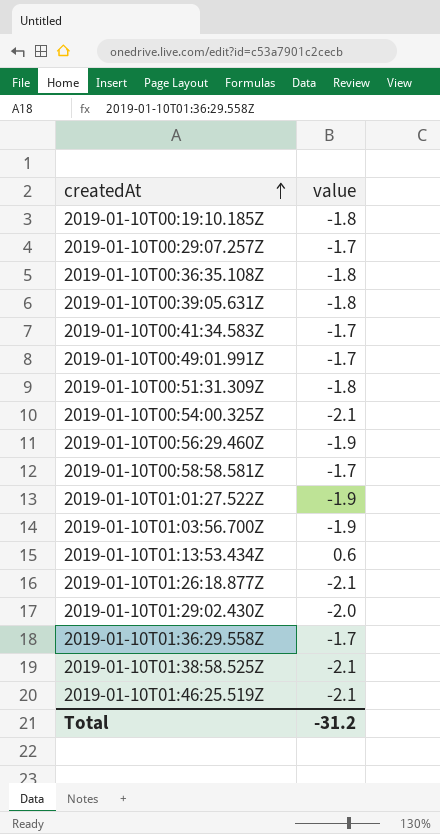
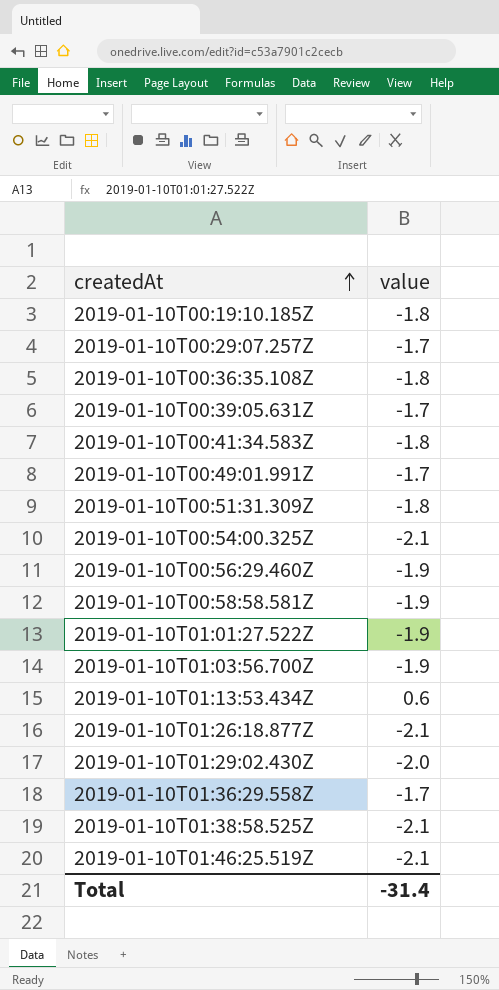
2019-01-10T00:39:05.631Z | value: -1.8 -> -1.7
2019-01-10T00:41:34.583Z | value: -1.7 -> -1.8
2019-01-10T00:58:58.581Z | value: -1.7 -> -1.9
Total | value: -31.2 -> -31.4

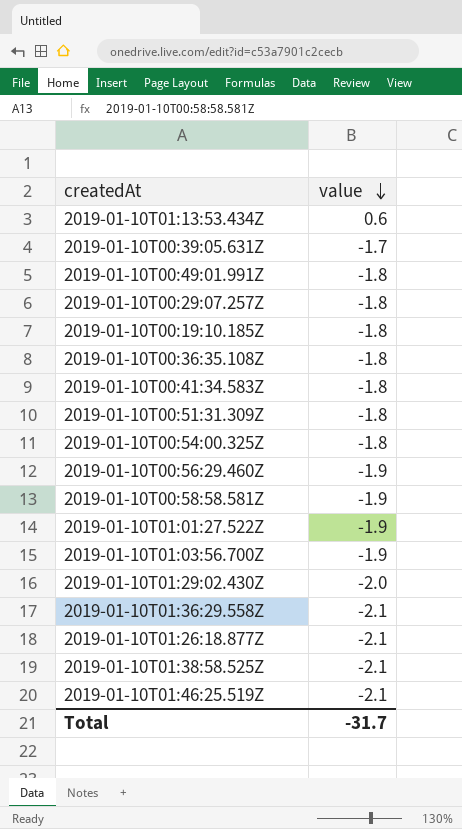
row order: createdAt ascending -> value descending
2019-01-10T00:49:01.991Z | value: -1.7 -> -1.8
2019-01-10T00:29:07.257Z | value: -1.7 -> -1.8
2019-01-10T00:54:00.325Z | value: -2.1 -> -1.8
2019-01-10T01:36:29.558Z | value: -1.7 -> -2.1
Total | value: -31.4 -> -31.7

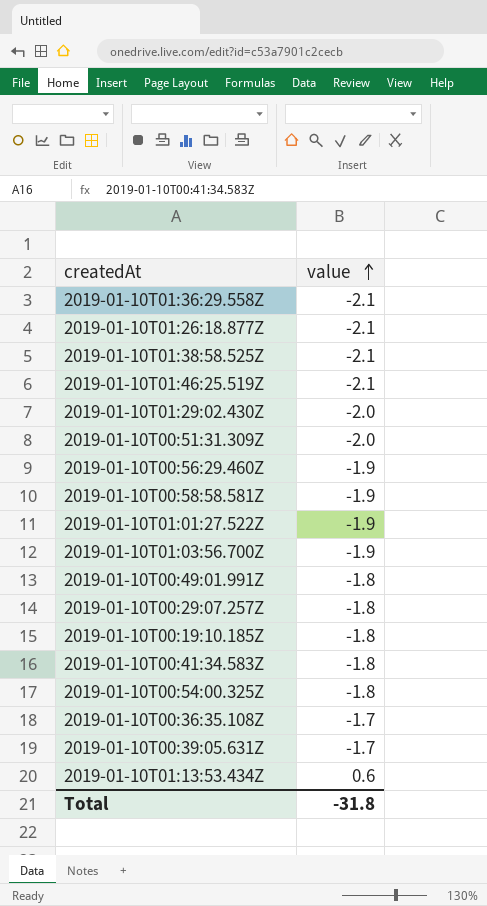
row order: value descending -> value ascending
2019-01-10T00:51:31.309Z | value: -1.8 -> -2.0
2019-01-10T00:36:35.108Z | value: -1.8 -> -1.7
Total | value: -31.7 -> -31.8

